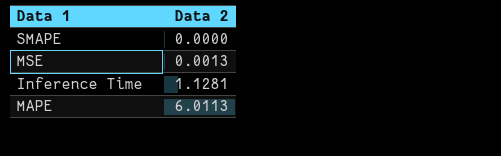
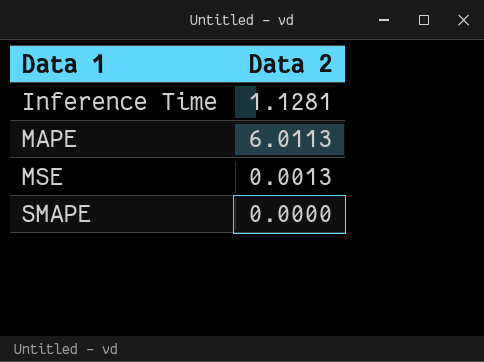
row order: Data 2 ascending -> Data 1 ascending

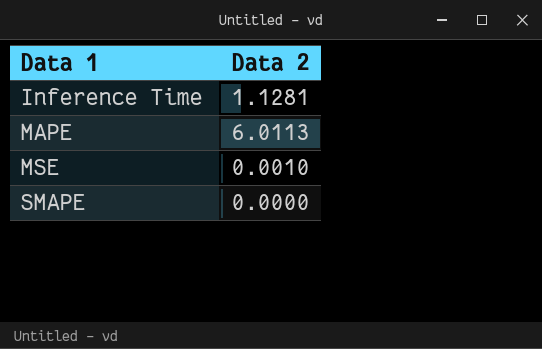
MSE | Data 2: 0.0013 -> 0.0010

